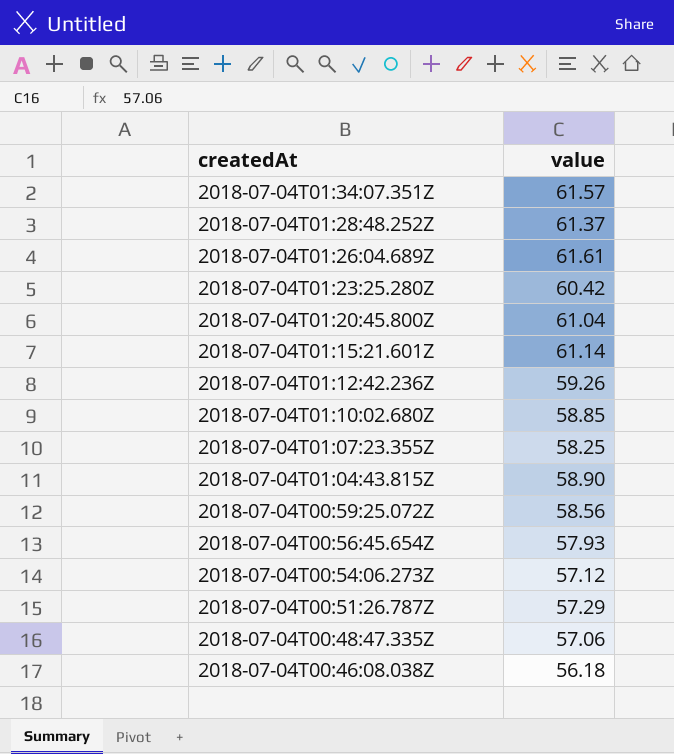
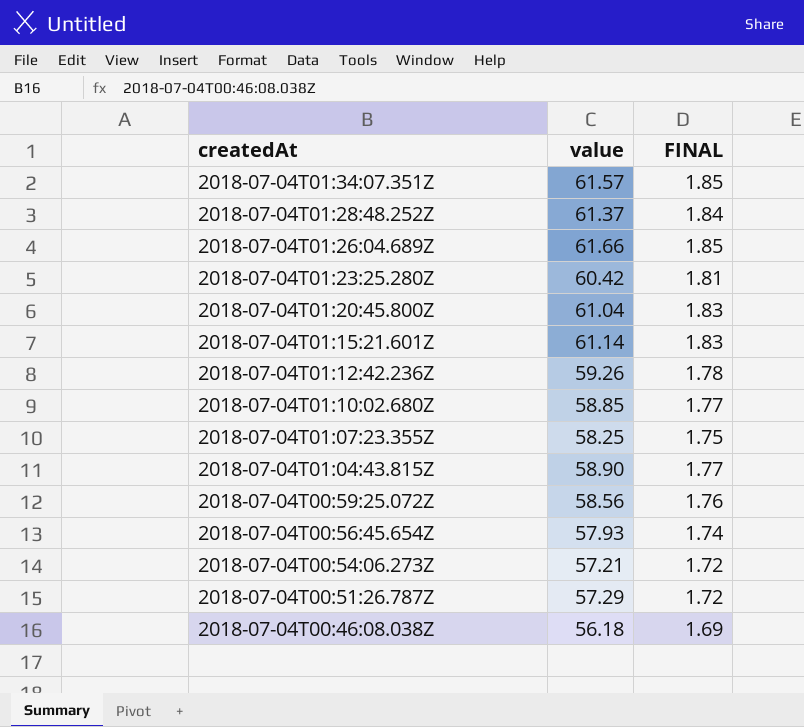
column FINAL | formula: none -> [value] * 0.03
row 2018-07-04T00:48:47.335Z: 57.06 -> none
2018-07-04T01:26:04.689Z | value: 61.61 -> 61.66
2018-07-04T00:54:06.273Z | value: 57.12 -> 57.21

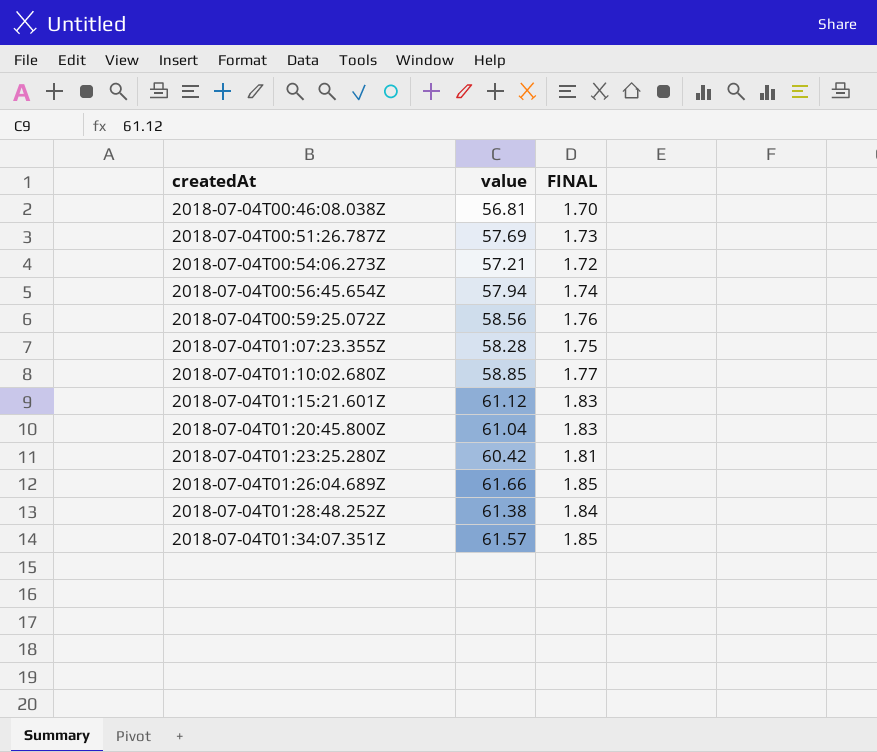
row order: createdAt descending -> createdAt ascending
row 2018-07-04T01:12:42.236Z: 59.26 | 1.78 -> none
row 2018-07-04T01:04:43.815Z: 58.90 | 1.77 -> none
2018-07-04T00:46:08.038Z | value: 56.18 -> 56.81
2018-07-04T00:46:08.038Z | FINAL: 1.69 -> 1.70
2018-07-04T00:51:26.787Z | value: 57.29 -> 57.69
2018-07-04T00:51:26.787Z | FINAL: 1.72 -> 1.73
2018-07-04T00:56:45.654Z | value: 57.93 -> 57.94
2018-07-04T01:07:23.355Z | value: 58.25 -> 58.28
2018-07-04T01:15:21.601Z | value: 61.14 -> 61.12
2018-07-04T01:28:48.252Z | value: 61.37 -> 61.38

